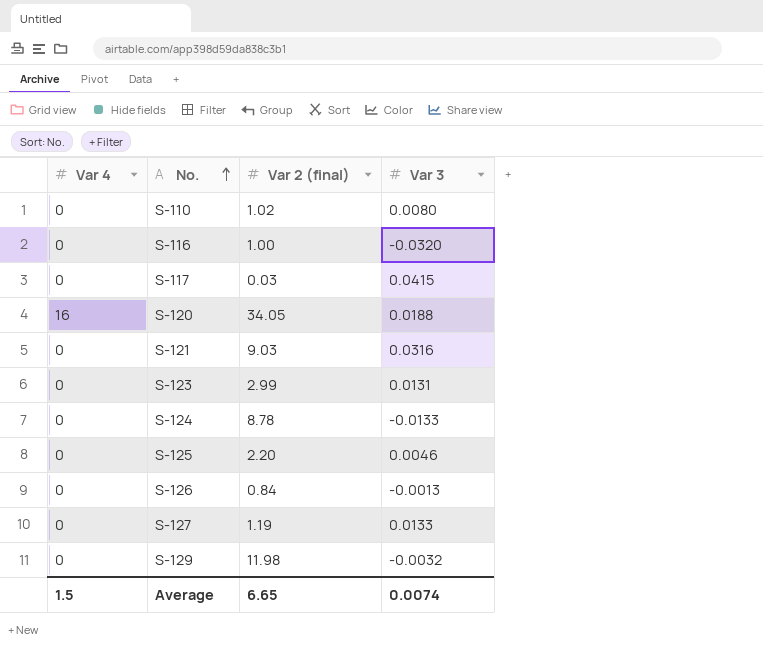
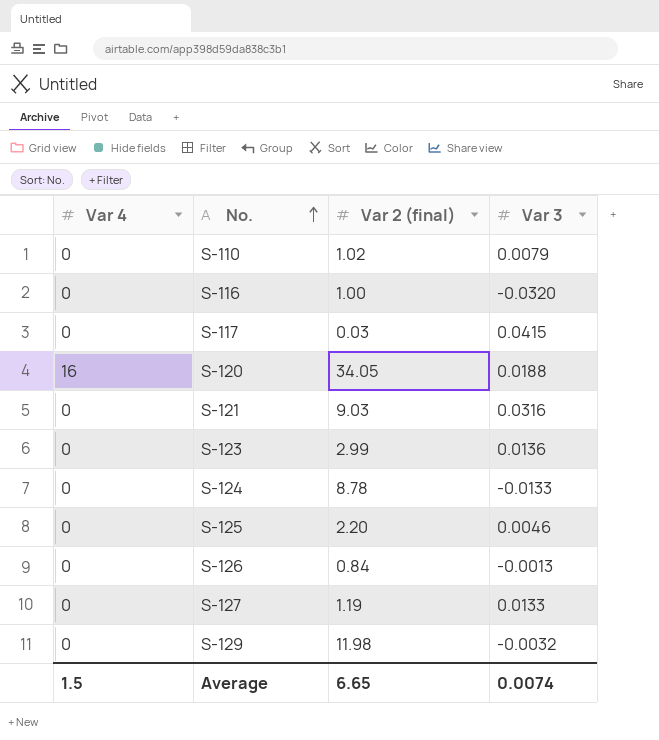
S-110 | Var 3: 0.0080 -> 0.0079
S-123 | Var 3: 0.0131 -> 0.0136

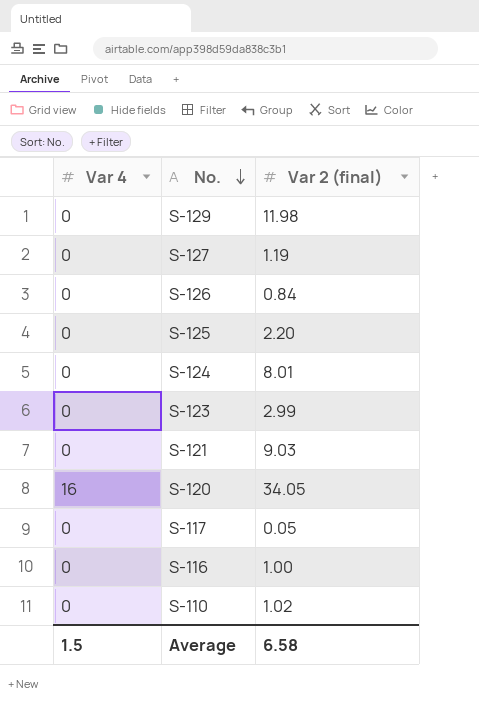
row order: No. ascending -> No. descending
column Var 3 | position: 4 -> none
S-124 | Var 2 (final): 8.78 -> 8.01
S-117 | Var 2 (final): 0.03 -> 0.05
Average | Var 2 (final): 6.65 -> 6.58

